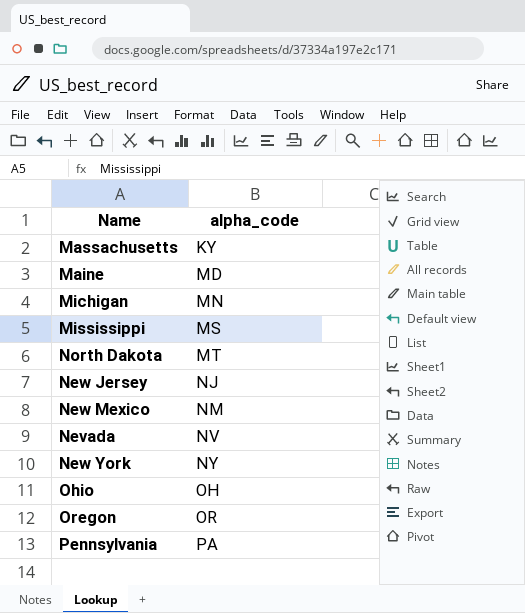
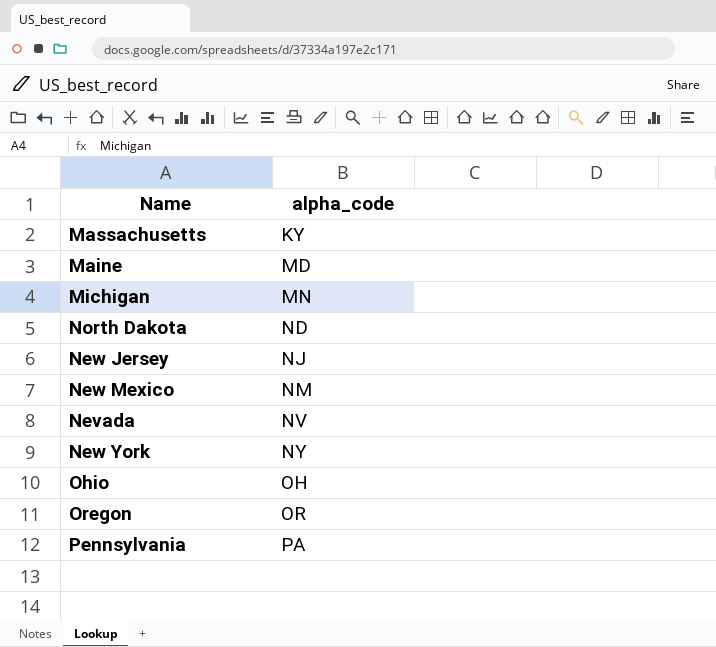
row Mississippi: MS -> none
North Dakota | alpha_code: MT -> ND

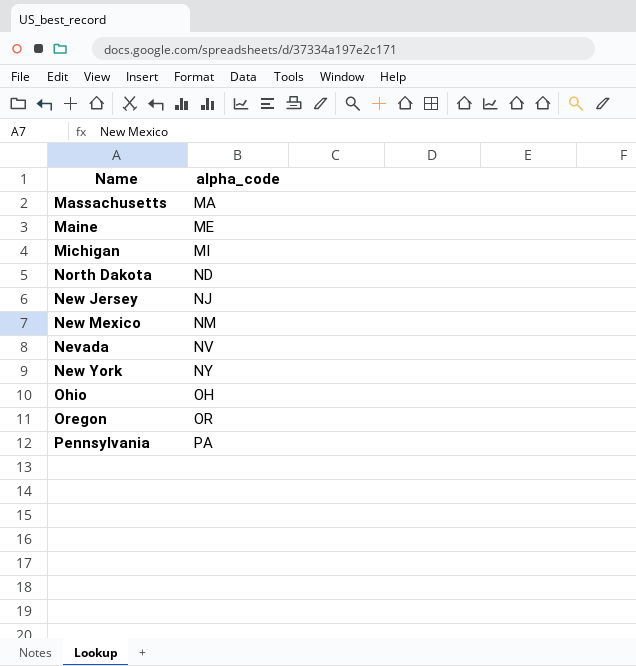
Massachusetts | alpha_code: KY -> MA
Maine | alpha_code: MD -> ME
Michigan | alpha_code: MN -> MI

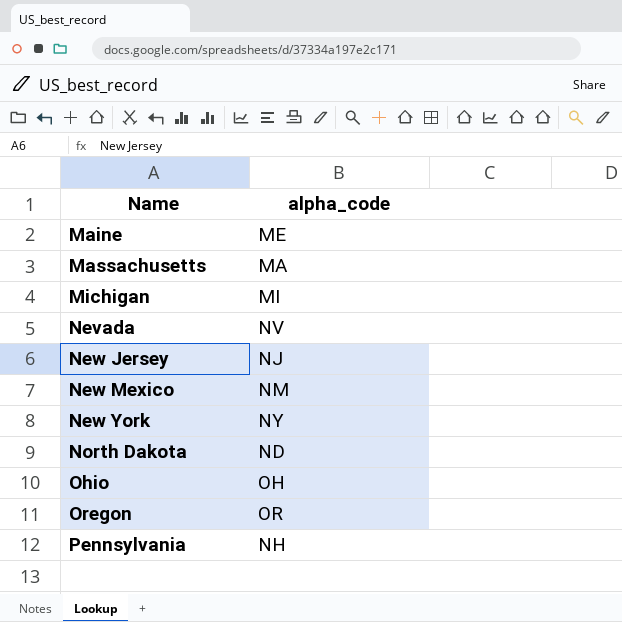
row order: alpha_code ascending -> Name ascending
Pennsylvania | alpha_code: PA -> NH

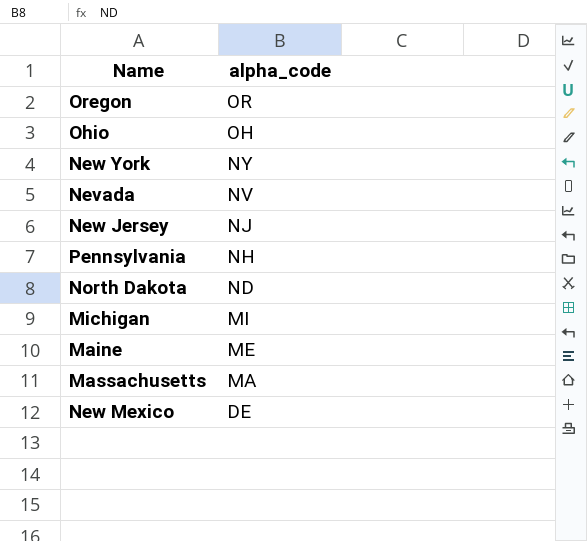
row order: Name ascending -> alpha_code descending
New Mexico | alpha_code: NM -> DE

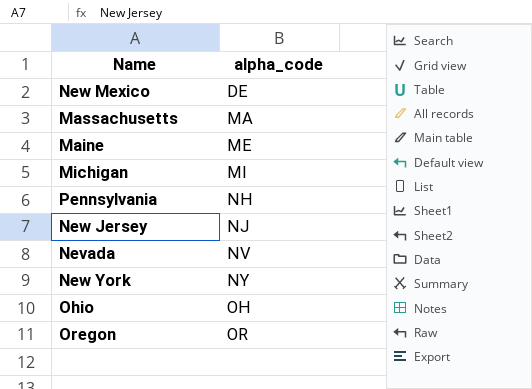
row order: alpha_code descending -> alpha_code ascending
row North Dakota: ND -> none

